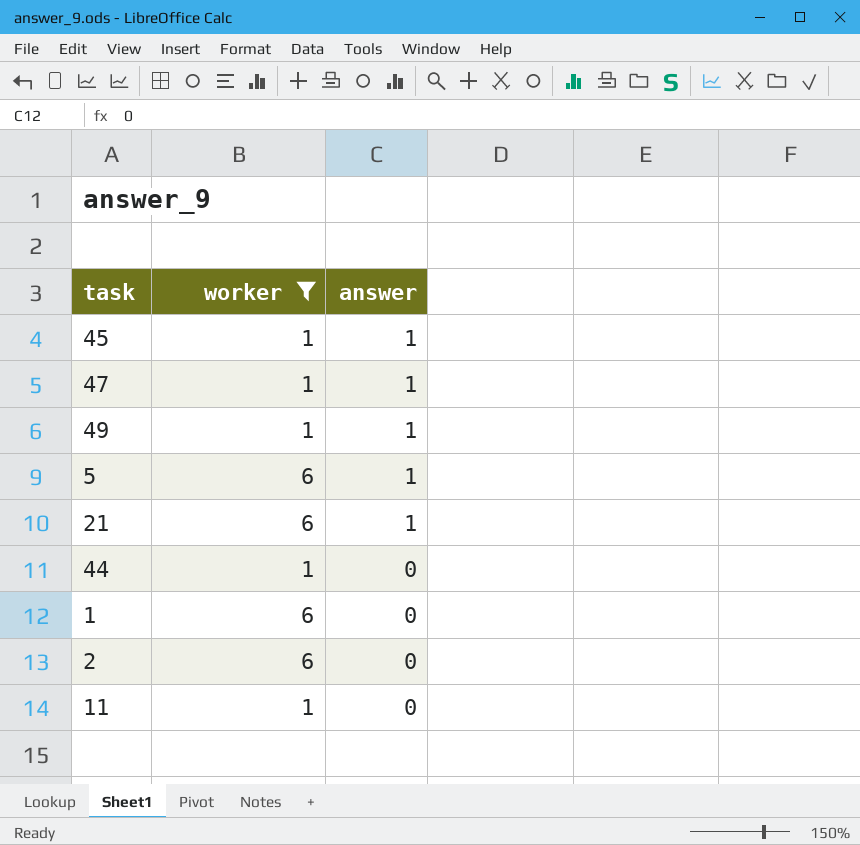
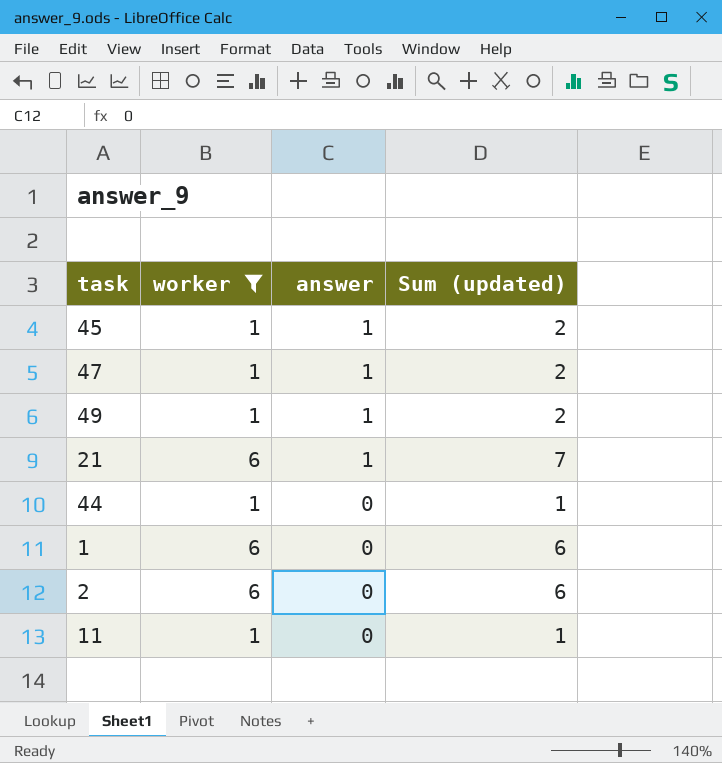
column Sum (updated) | formula: none -> [worker] + [answer]
row 5: 6 | 1 -> none

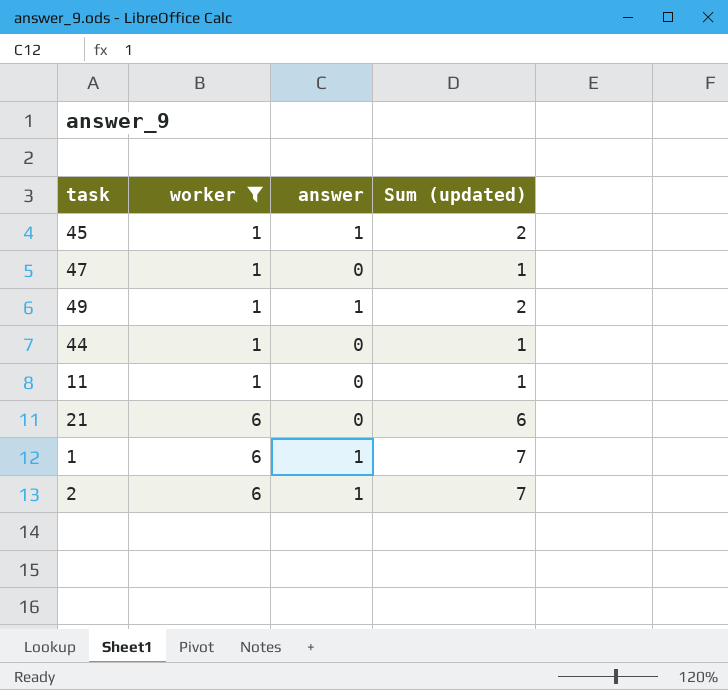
row order: answer descending -> worker ascending
47 | answer: 1 -> 0
47 | Sum (updated): 2 -> 1
21 | answer: 1 -> 0
21 | Sum (updated): 7 -> 6
1 | answer: 0 -> 1
1 | Sum (updated): 6 -> 7
2 | answer: 0 -> 1
2 | Sum (updated): 6 -> 7

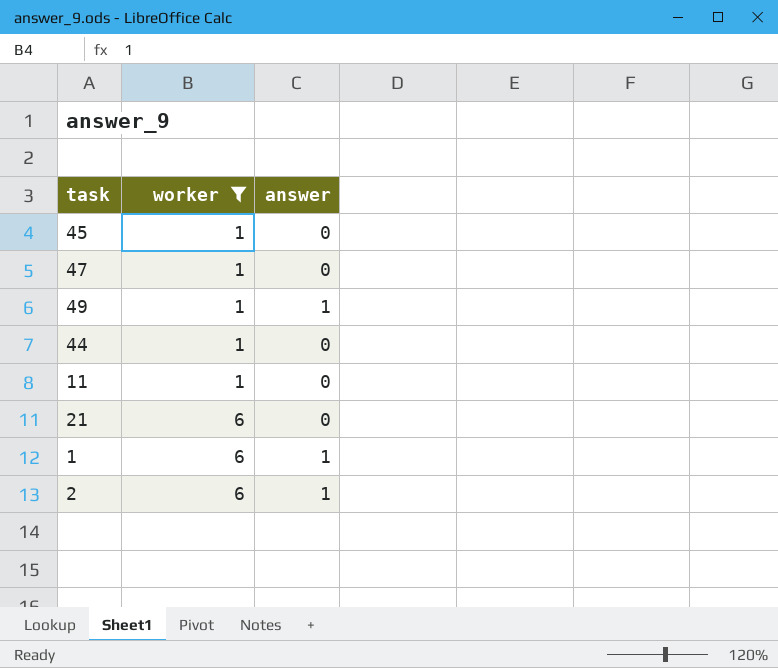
column Sum (updated) | formula: [worker] + [answer] -> none
45 | answer: 1 -> 0

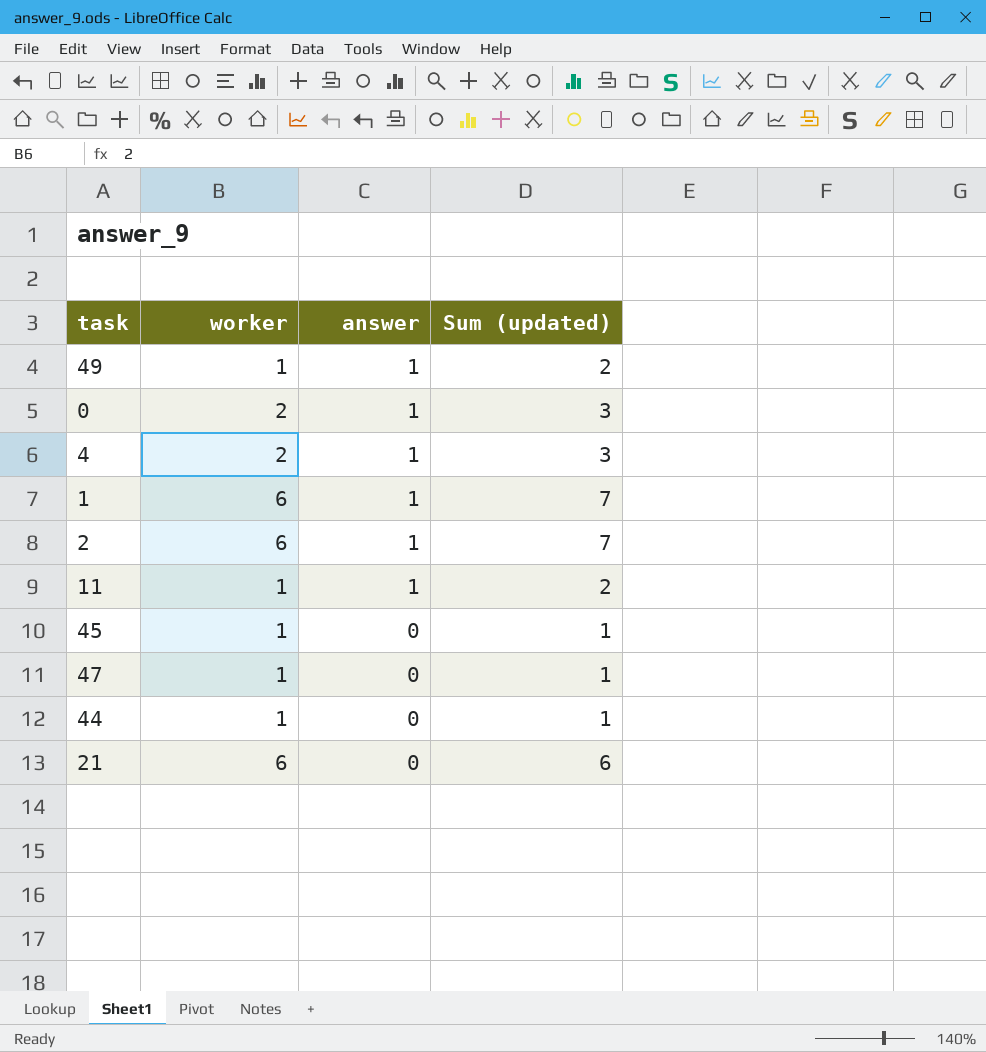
filter: worker != 2 -> none
row order: worker ascending -> answer descending
column Sum (updated) | formula: none -> [worker] + [answer]
11 | answer: 0 -> 1

